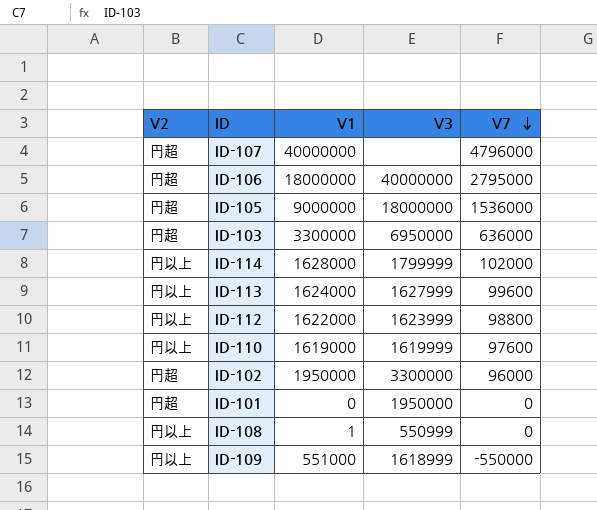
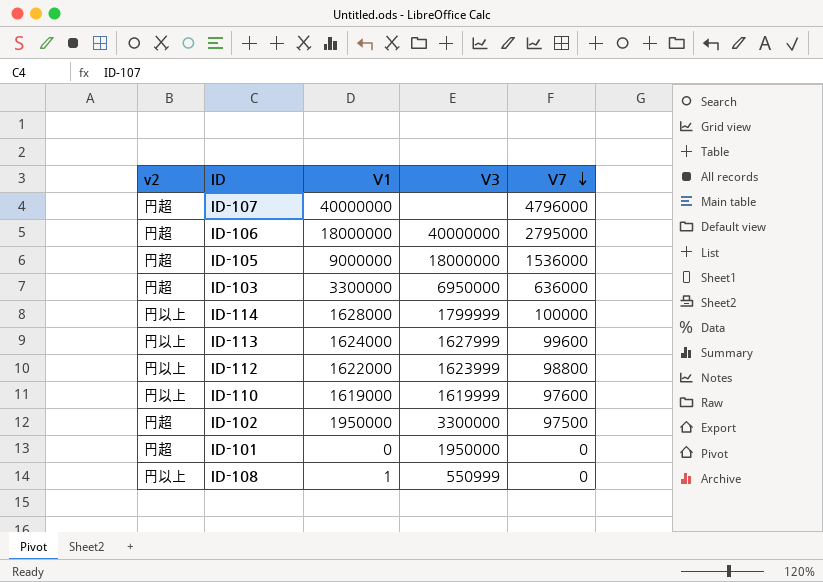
column name: V2 -> v2
row ID-109: 円以上 | 551000 | 1618999 | -550000 -> none
ID-114 | V7: 102000 -> 100000
ID-102 | V7: 96000 -> 97500

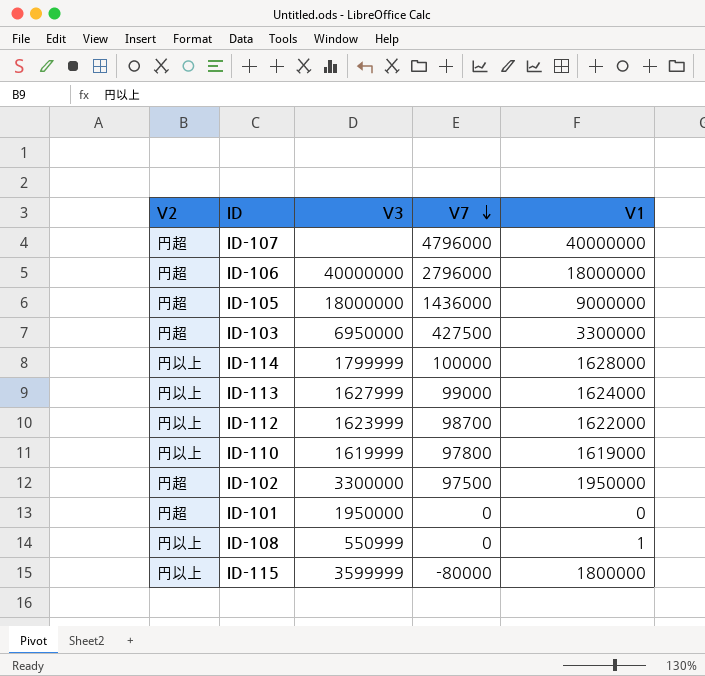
column name: v2 -> V2
column V1 | position: 3 -> 5
ID-106 | V7: 2795000 -> 2796000
ID-105 | V7: 1536000 -> 1436000
ID-103 | V7: 636000 -> 427500
ID-113 | V7: 99600 -> 99000
ID-112 | V7: 98800 -> 98700
ID-110 | V7: 97600 -> 97800
row ID-115: none -> 円以上 | 3599999 | -80000 | 1800000

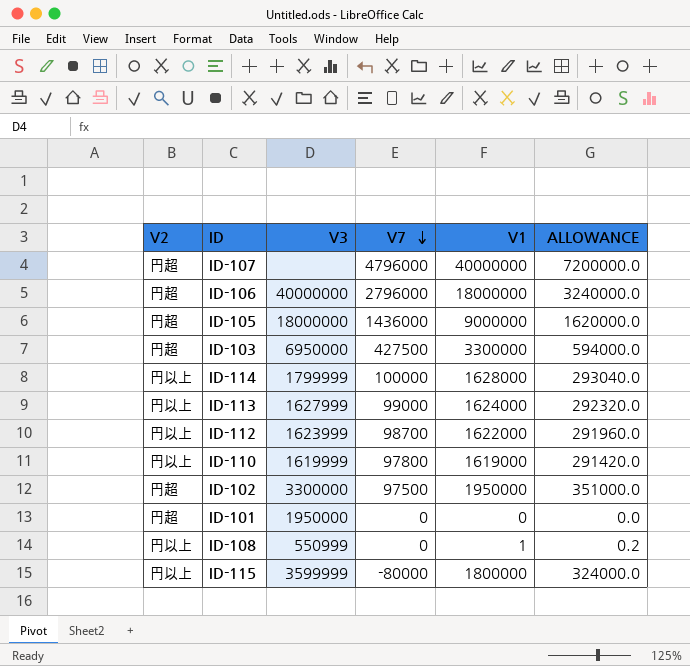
column ALLOWANCE | formula: none -> [V1] * 0.18

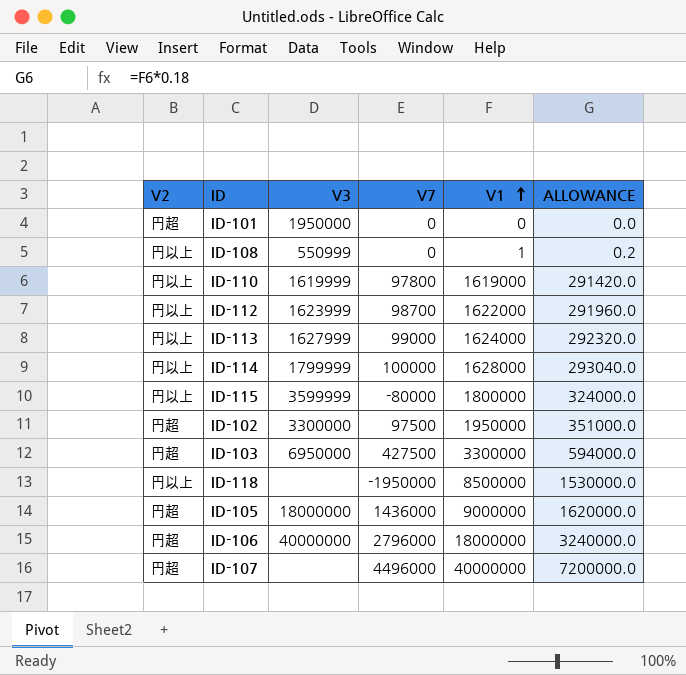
row order: V7 descending -> V1 ascending
row ID-118: none -> 円以上 | none | -1950000 | 8500000 | 1530000.0
ID-107 | V7: 4796000 -> 4496000

